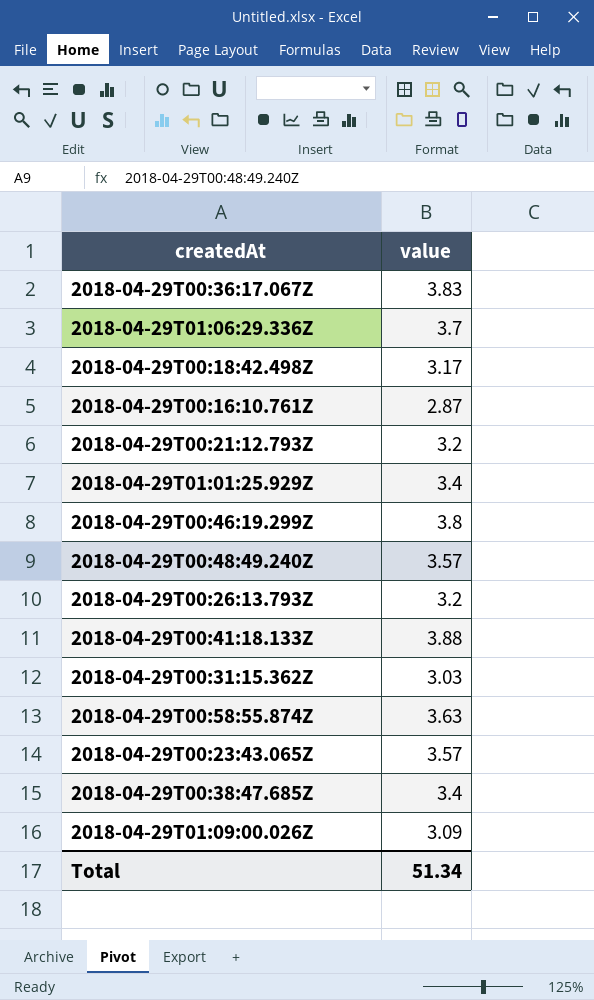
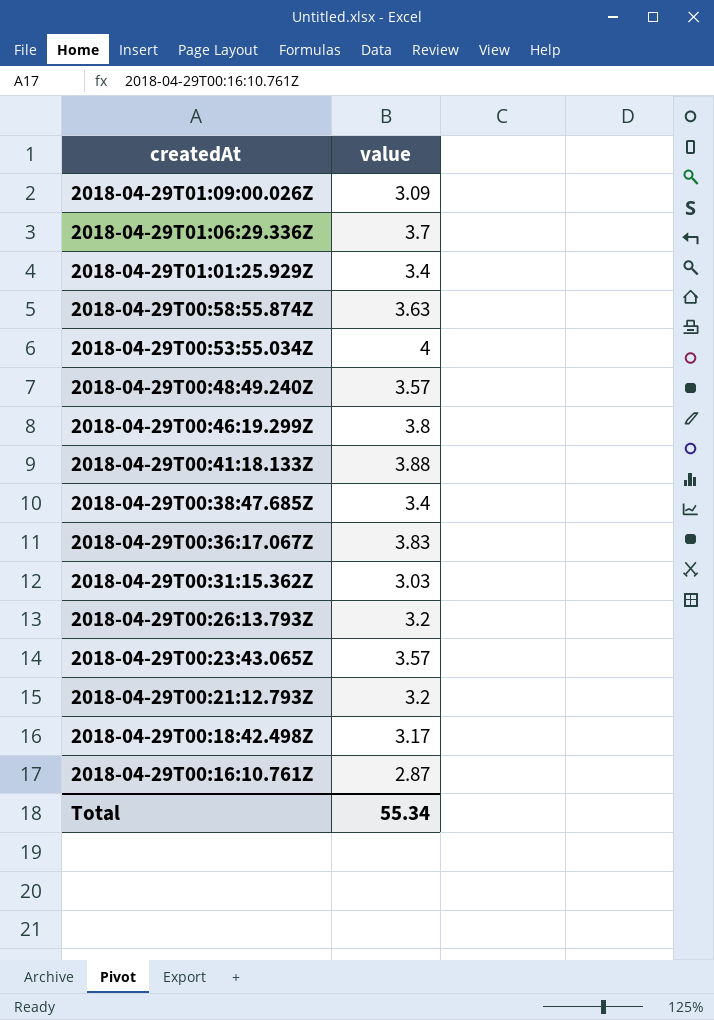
row order: none -> createdAt descending
row 2018-04-29T00:53:55.034Z: none -> 4
Total | value: 51.34 -> 55.34

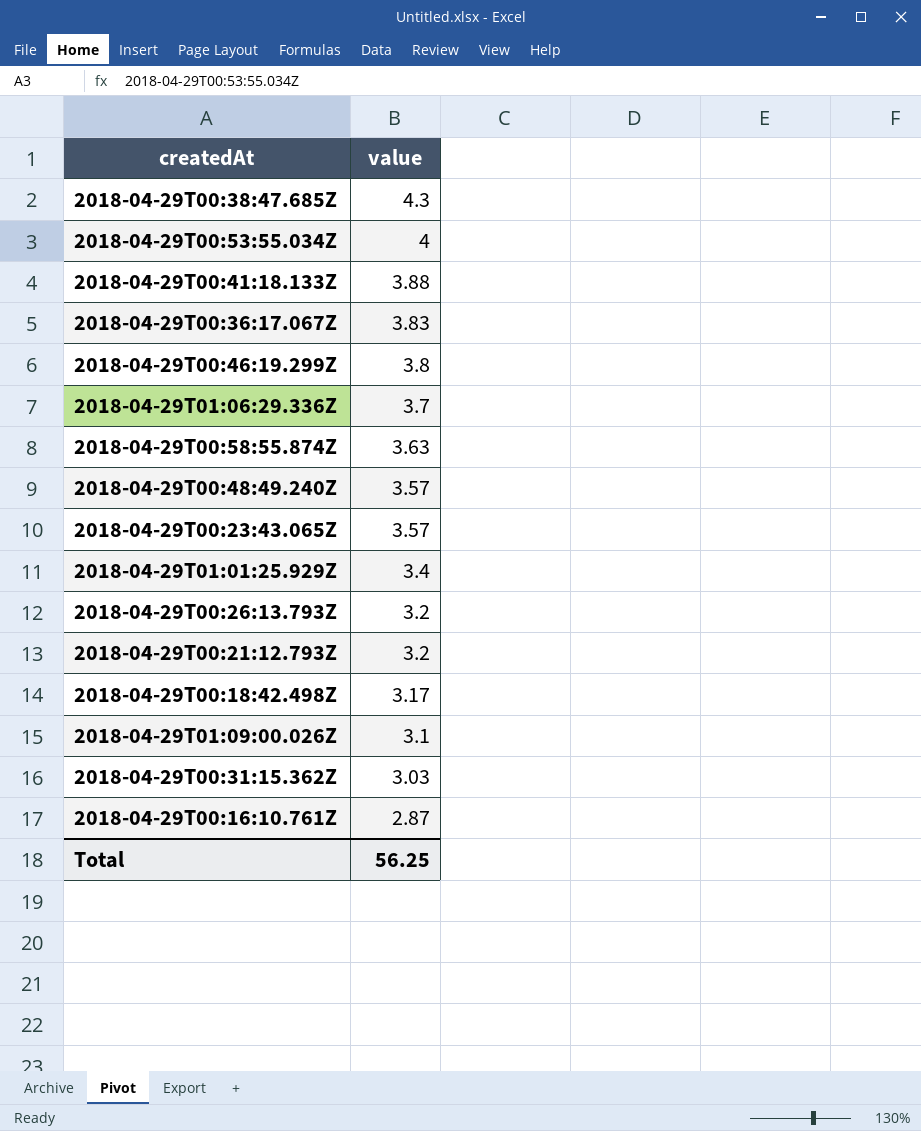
row order: createdAt descending -> value descending
2018-04-29T00:38:47.685Z | value: 3.4 -> 4.3
2018-04-29T01:09:00.026Z | value: 3.09 -> 3.1
Total | value: 55.34 -> 56.25

